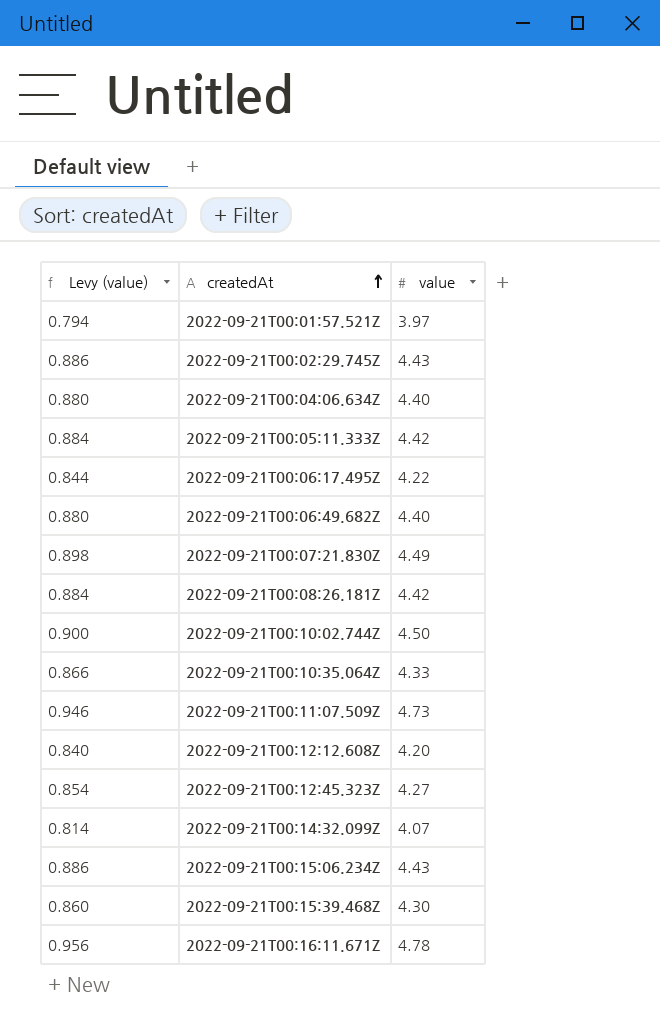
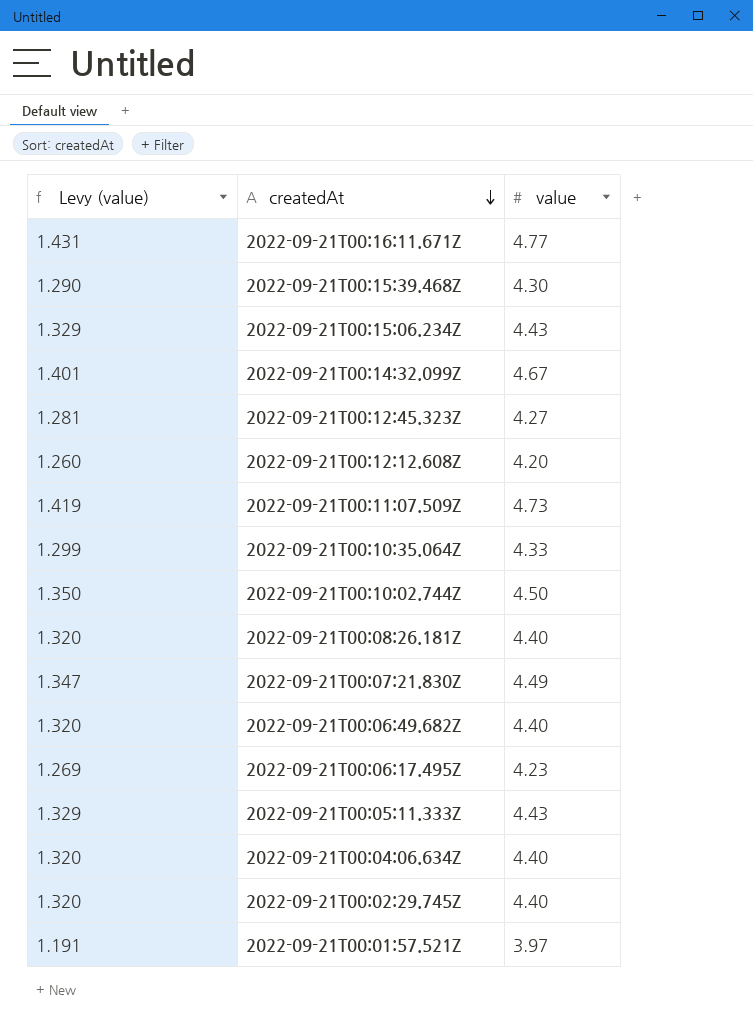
row order: createdAt ascending -> createdAt descending
column Levy (value) | formula: [value] * 0.2 -> [value] * 0.3
2022-09-21T00:16:11.671Z | value: 4.78 -> 4.77
2022-09-21T00:14:32.099Z | value: 4.07 -> 4.67
2022-09-21T00:08:26.181Z | value: 4.42 -> 4.40
2022-09-21T00:06:17.495Z | value: 4.22 -> 4.23
2022-09-21T00:05:11.333Z | value: 4.42 -> 4.43
2022-09-21T00:02:29.745Z | value: 4.43 -> 4.40

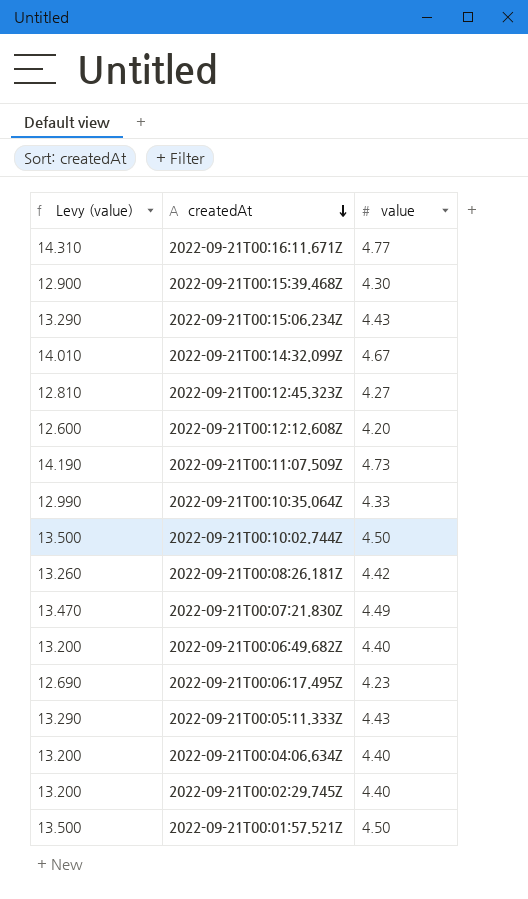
column Levy (value) | formula: [value] * 0.3 -> [value] * 3
2022-09-21T00:08:26.181Z | value: 4.40 -> 4.42
2022-09-21T00:01:57.521Z | value: 3.97 -> 4.50

